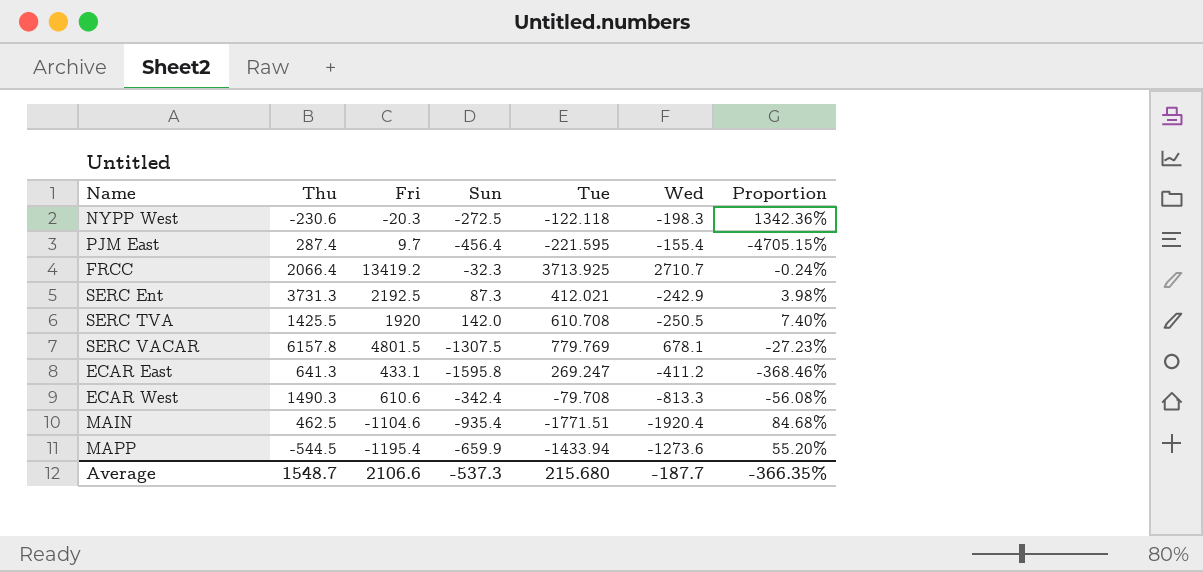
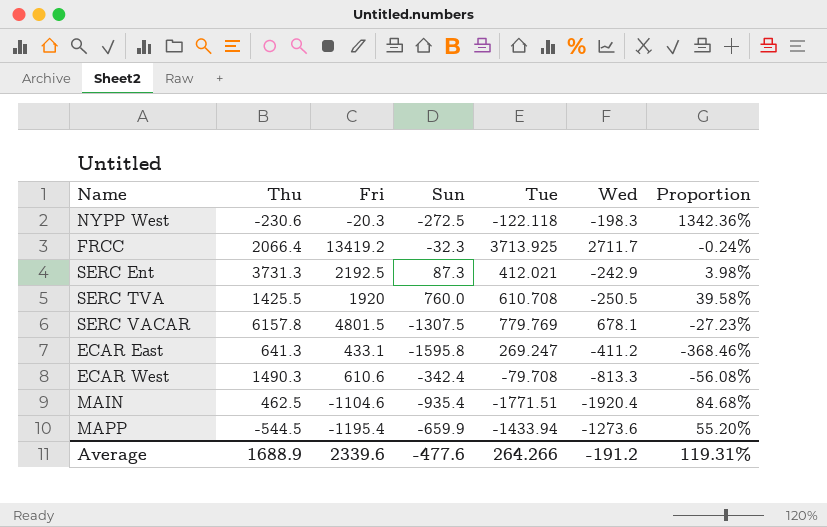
row PJM East: 287.4 | 9.7 | -456.4 | -221.595 | -155.4 | -4705.15% -> none
FRCC | Wed: 2710.7 -> 2711.7
SERC TVA | Sun: 142.0 -> 760.0
SERC TVA | Proportion: 7.40% -> 39.58%
Average | Thu: 1548.7 -> 1688.9
Average | Fri: 2106.6 -> 2339.6
Average | Sun: -537.3 -> -477.6
Average | Tue: 215.680 -> 264.266
Average | Wed: -187.7 -> -191.2
Average | Proportion: -366.35% -> 119.31%

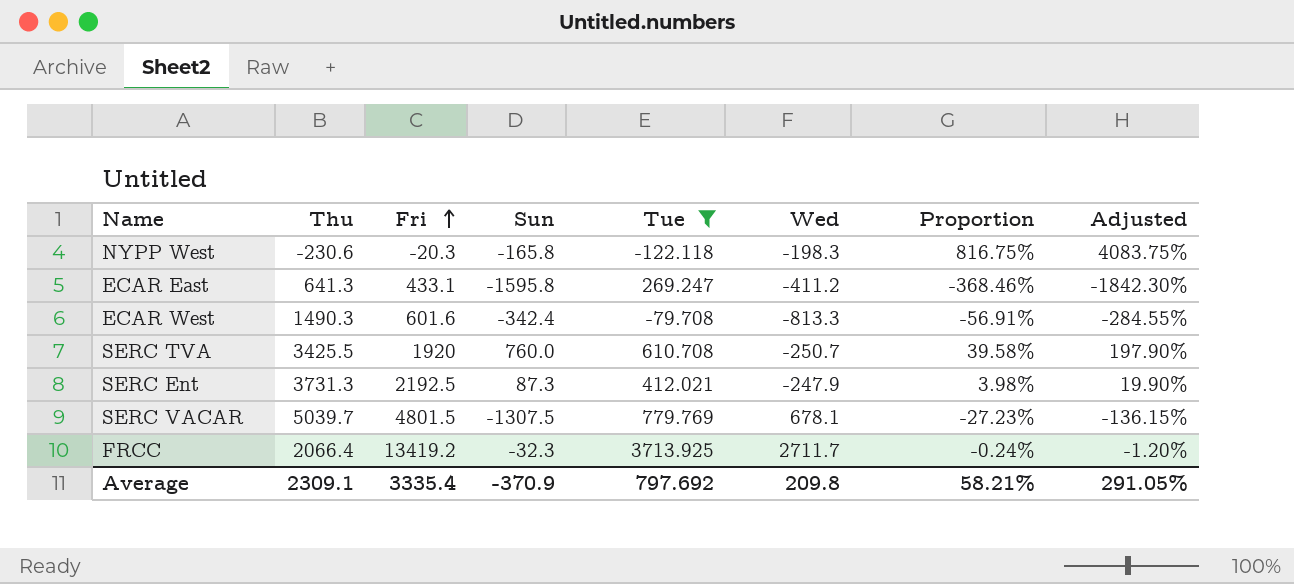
filter: none -> Tue >= -122.118
row order: none -> Fri ascending
column Adjusted | formula: none -> [Proportion] * 5
NYPP West | Sun: -272.5 -> -165.8
NYPP West | Proportion: 1342.36% -> 816.75%
ECAR West | Fri: 610.6 -> 601.6
ECAR West | Proportion: -56.08% -> -56.91%
SERC TVA | Thu: 1425.5 -> 3425.5
SERC TVA | Wed: -250.5 -> -250.7
SERC Ent | Wed: -242.9 -> -247.9
SERC VACAR | Thu: 6157.8 -> 5039.7
Average | Thu: 1688.9 -> 2309.1
Average | Fri: 2339.6 -> 3335.4
Average | Sun: -477.6 -> -370.9
Average | Tue: 264.266 -> 797.692
Average | Wed: -191.2 -> 209.8
Average | Proportion: 119.31% -> 58.21%

